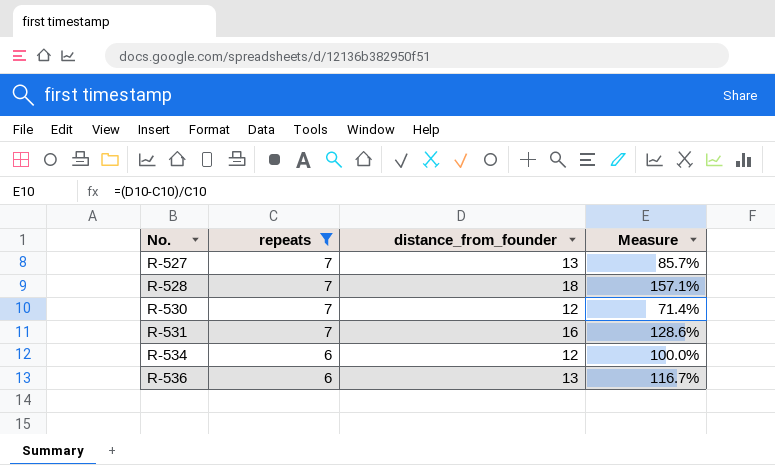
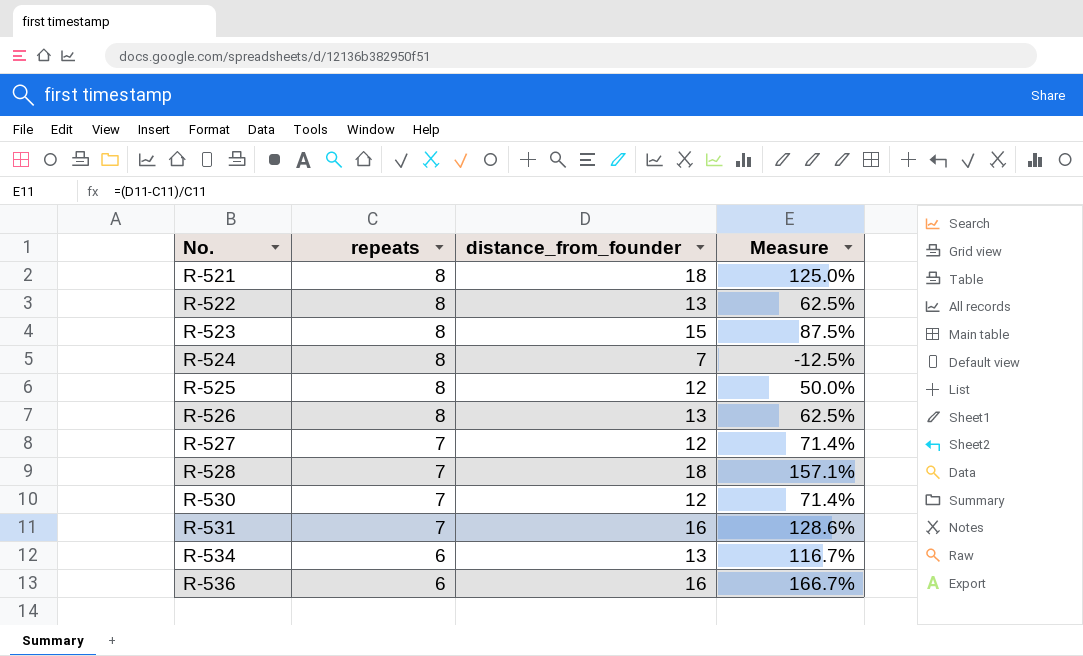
filter: repeats != 8 -> none
R-527 | distance_from_founder: 13 -> 12
R-527 | Measure: 85.7% -> 71.4%
R-534 | distance_from_founder: 12 -> 13
R-534 | Measure: 100.0% -> 116.7%
R-536 | distance_from_founder: 13 -> 16
R-536 | Measure: 116.7% -> 166.7%

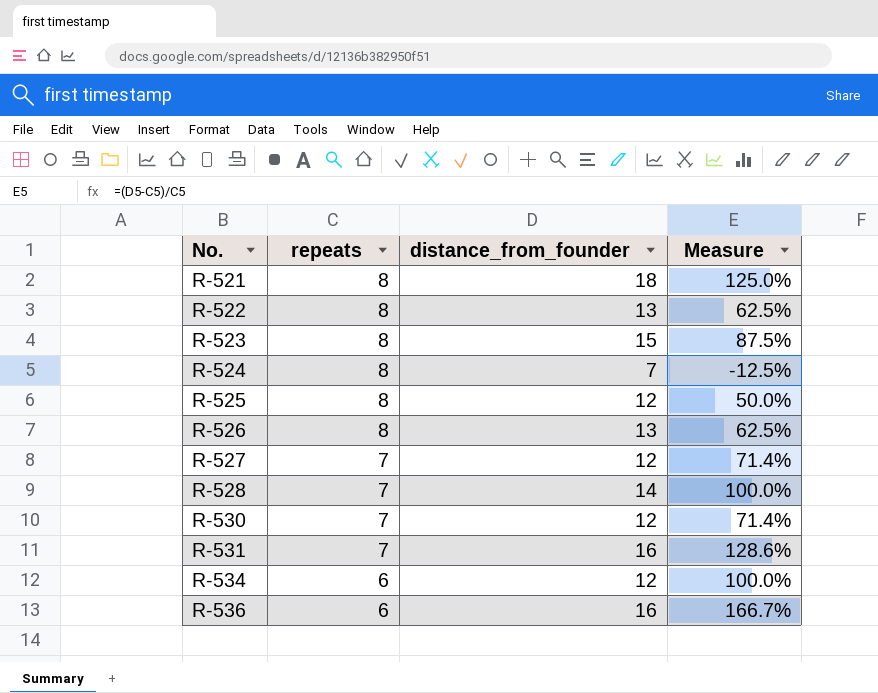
R-528 | distance_from_founder: 18 -> 14
R-528 | Measure: 157.1% -> 100.0%
R-534 | distance_from_founder: 13 -> 12
R-534 | Measure: 116.7% -> 100.0%

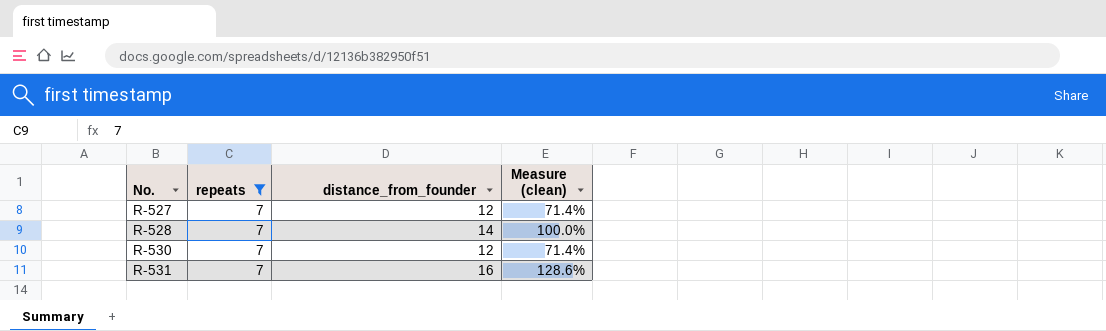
filter: none -> repeats = 7
column name: Measure -> Measure (clean)

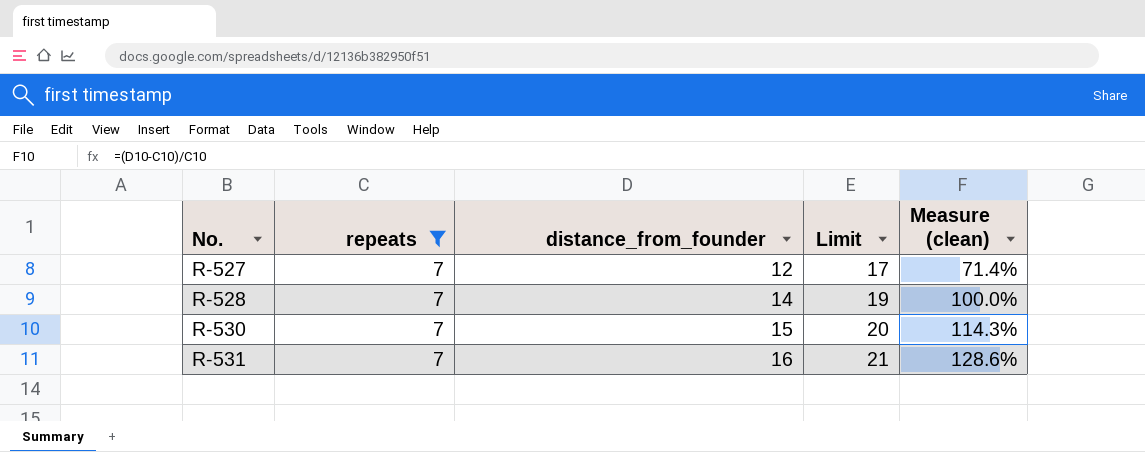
column Limit | formula: none -> [distance_from_founder] + 5
R-530 | distance_from_founder: 12 -> 15
R-530 | Measure (clean): 71.4% -> 114.3%

